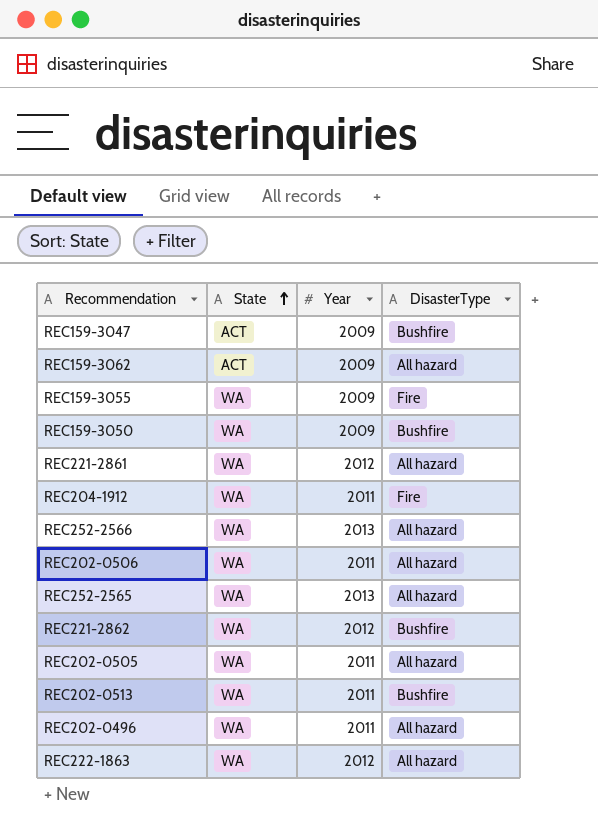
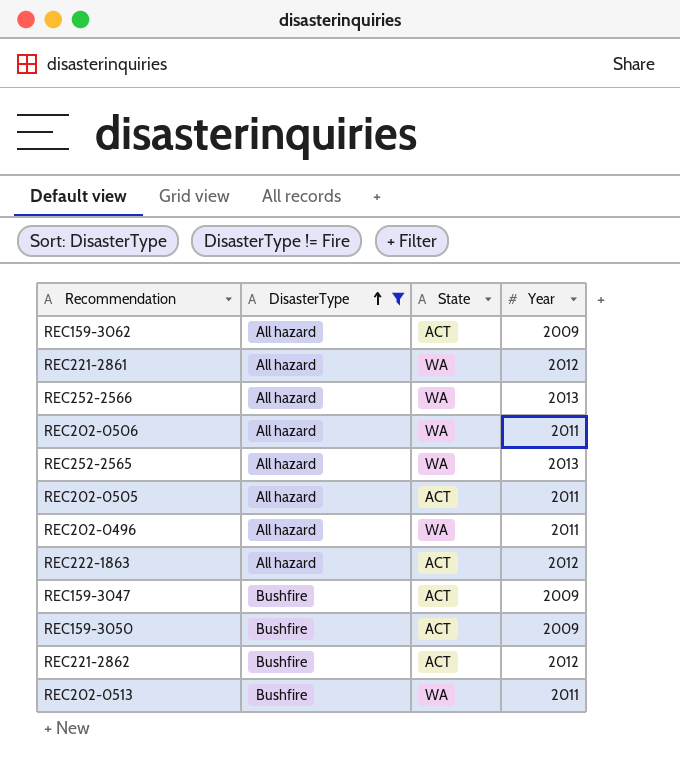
filter: none -> DisasterType != Fire
row order: State ascending -> DisasterType ascending
column DisasterType | position: 4 -> 2
REC202-0505 | State: WA -> ACT
REC222-1863 | State: WA -> ACT
REC159-3050 | State: WA -> ACT
REC221-2862 | State: WA -> ACT

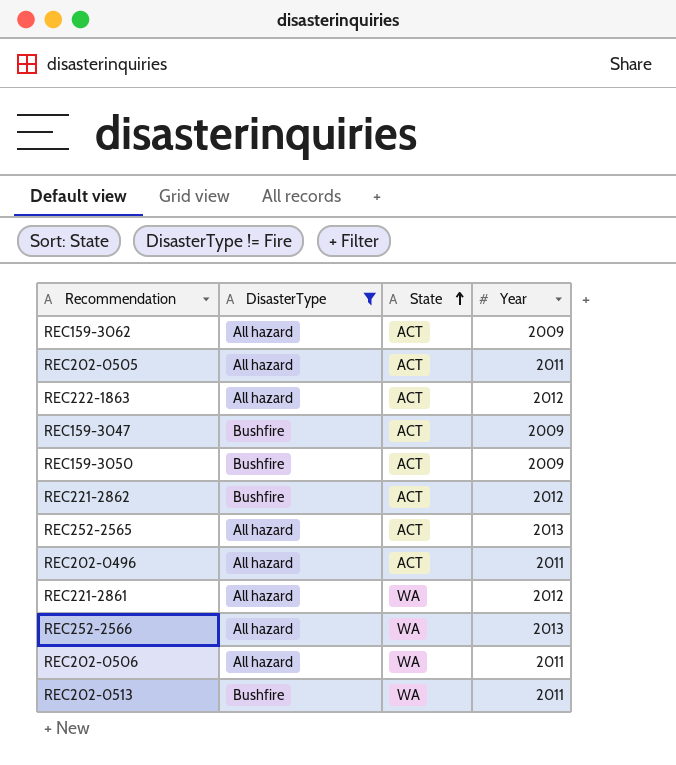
row order: DisasterType ascending -> State ascending
REC252-2565 | State: WA -> ACT
REC202-0496 | State: WA -> ACT

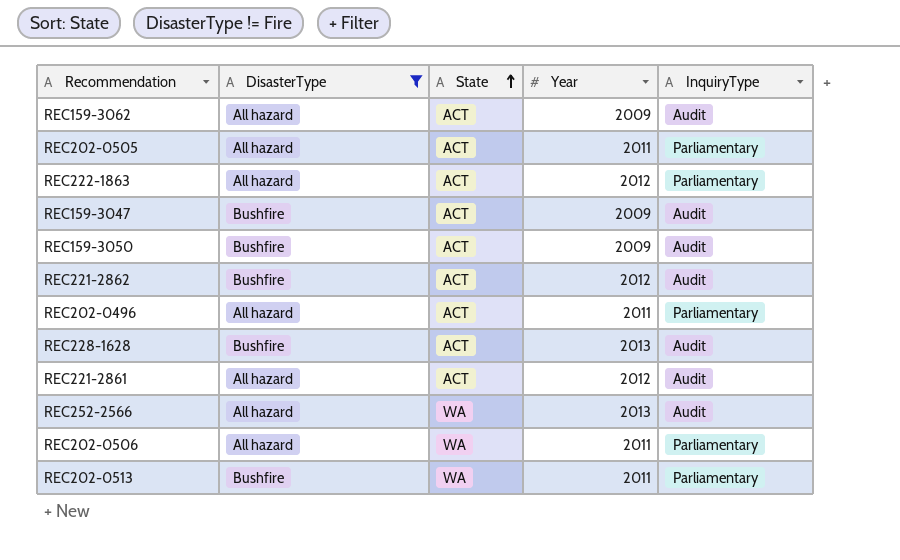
column InquiryType | position: none -> 5
row REC252-2565: All hazard | ACT | 2013 -> none
row REC228-1628: none -> Bushfire | ACT | 2013 | Audit
REC221-2861 | State: WA -> ACT

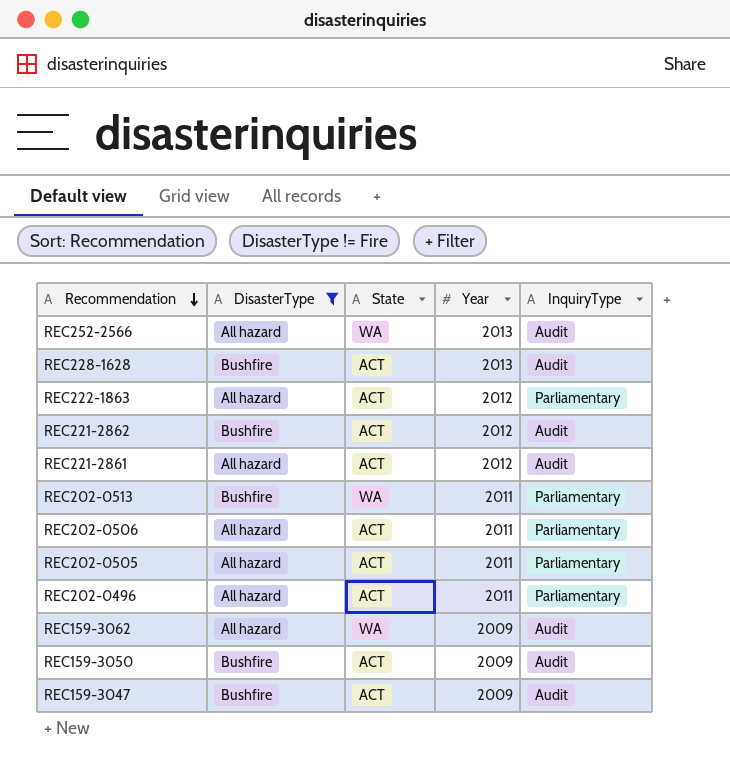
row order: State ascending -> Recommendation descending
REC202-0506 | State: WA -> ACT
REC159-3062 | State: ACT -> WA

